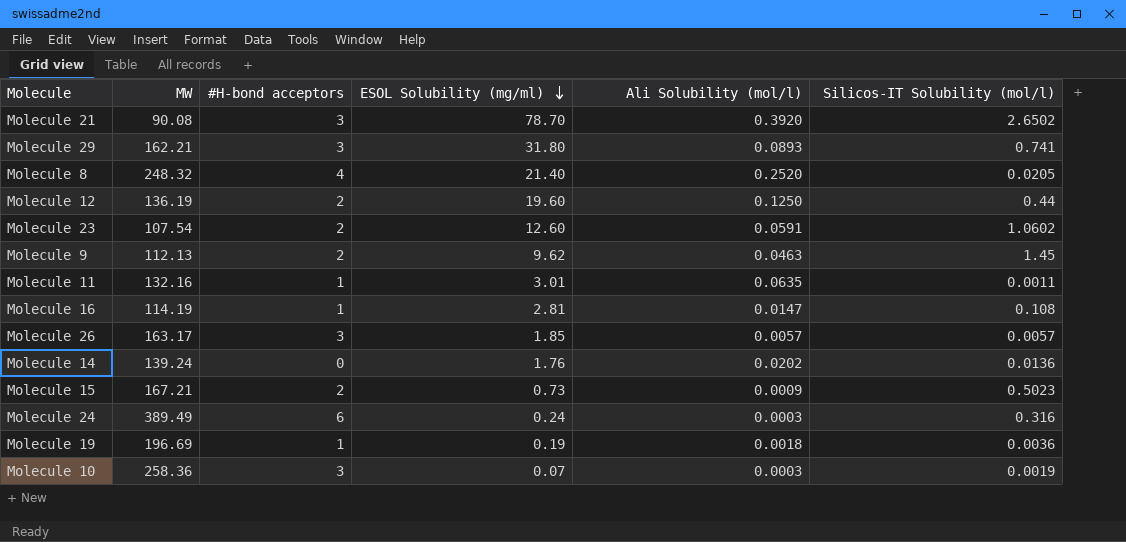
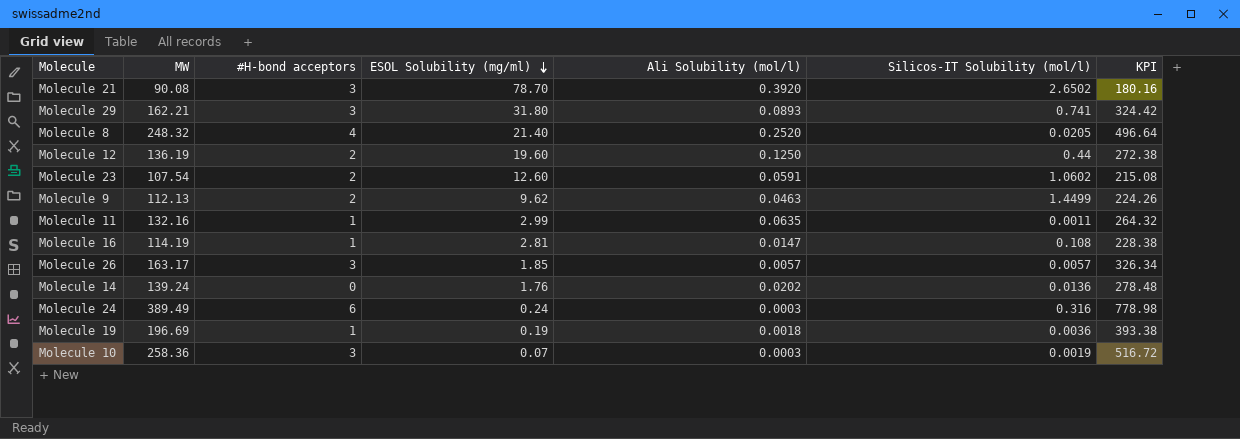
column KPI | formula: none -> [MW] * 2
row Molecule 15: 167.21 | 2 | 0.73 | 0.0009 | 0.5023 -> none
Molecule 9 | Silicos-IT Solubility (mol/l): 1.45 -> 1.4499
Molecule 11 | ESOL Solubility (mg/ml): 3.01 -> 2.99

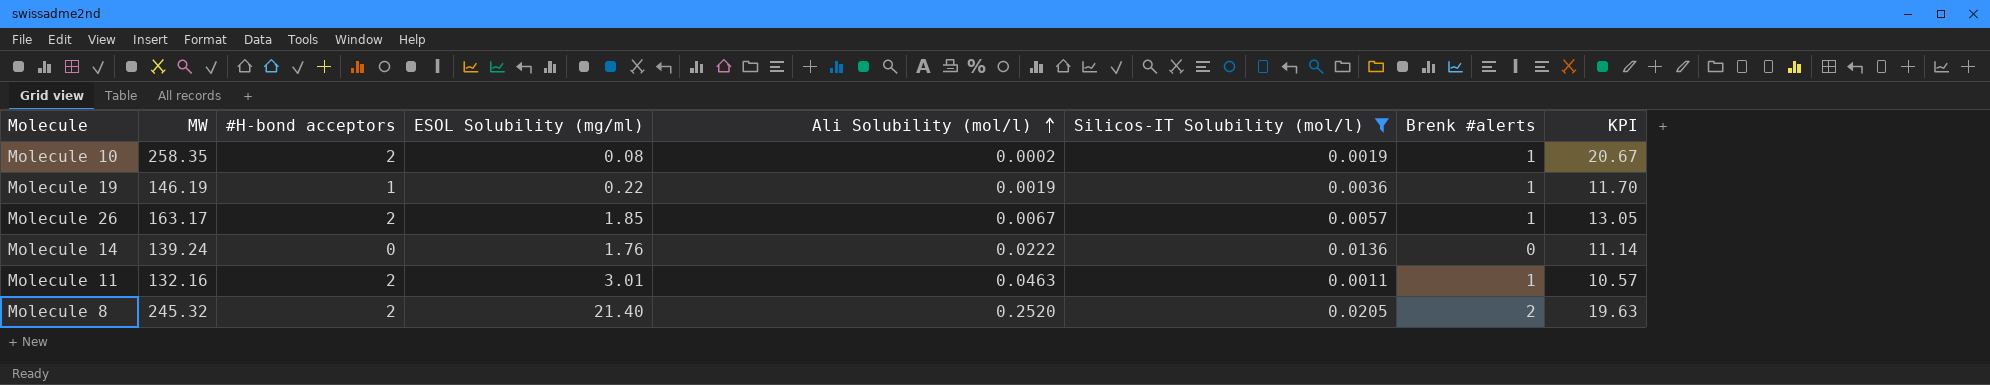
filter: none -> Silicos-IT Solubility (mol/l) <= 0.0205
row order: ESOL Solubility (mg/ml) descending -> Ali Solubility (mol/l) ascending
column Brenk #alerts | position: none -> 7
column KPI | formula: [MW] * 2 -> [MW] * 0.08
Molecule 10 | MW: 258.36 -> 258.35
Molecule 10 | #H-bond acceptors: 3 -> 2
Molecule 10 | ESOL Solubility (mg/ml): 0.07 -> 0.08
Molecule 10 | Ali Solubility (mol/l): 0.0003 -> 0.0002
Molecule 19 | MW: 196.69 -> 146.19
Molecule 19 | ESOL Solubility (mg/ml): 0.19 -> 0.22
Molecule 19 | Ali Solubility (mol/l): 0.0018 -> 0.0019
Molecule 26 | #H-bond acceptors: 3 -> 2
Molecule 26 | Ali Solubility (mol/l): 0.0057 -> 0.0067
Molecule 14 | Ali Solubility (mol/l): 0.0202 -> 0.0222
Molecule 11 | #H-bond acceptors: 1 -> 2
Molecule 11 | ESOL Solubility (mg/ml): 2.99 -> 3.01
Molecule 11 | Ali Solubility (mol/l): 0.0635 -> 0.0463
Molecule 8 | MW: 248.32 -> 245.32
Molecule 8 | #H-bond acceptors: 4 -> 2

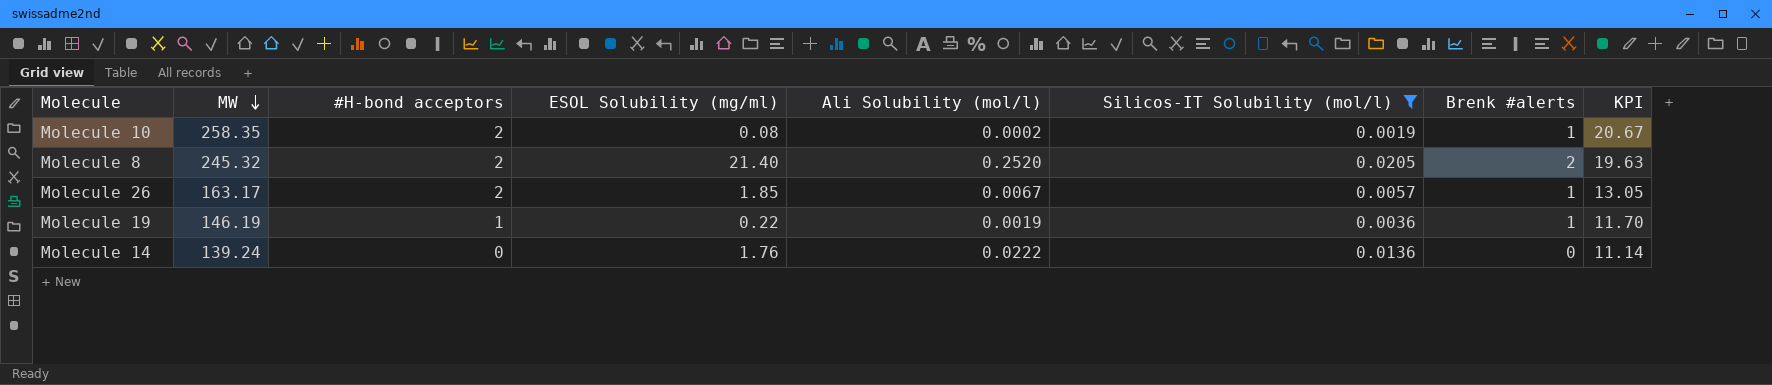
row order: Ali Solubility (mol/l) ascending -> MW descending
row Molecule 11: 132.16 | 2 | 3.01 | 0.0463 | 0.0011 | 1 | 10.57 -> none

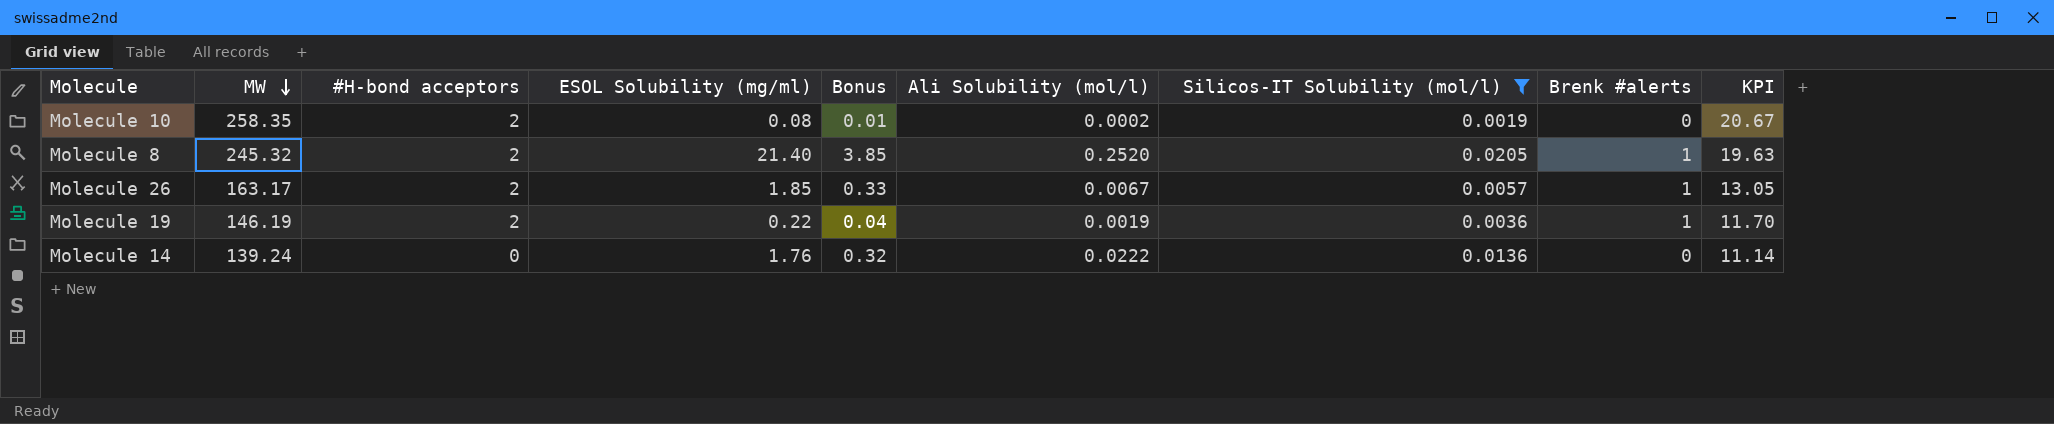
column Bonus | formula: none -> [ESOL Solubility (mg/ml)] * 0.18
Molecule 10 | Brenk #alerts: 1 -> 0
Molecule 8 | Brenk #alerts: 2 -> 1
Molecule 19 | #H-bond acceptors: 1 -> 2

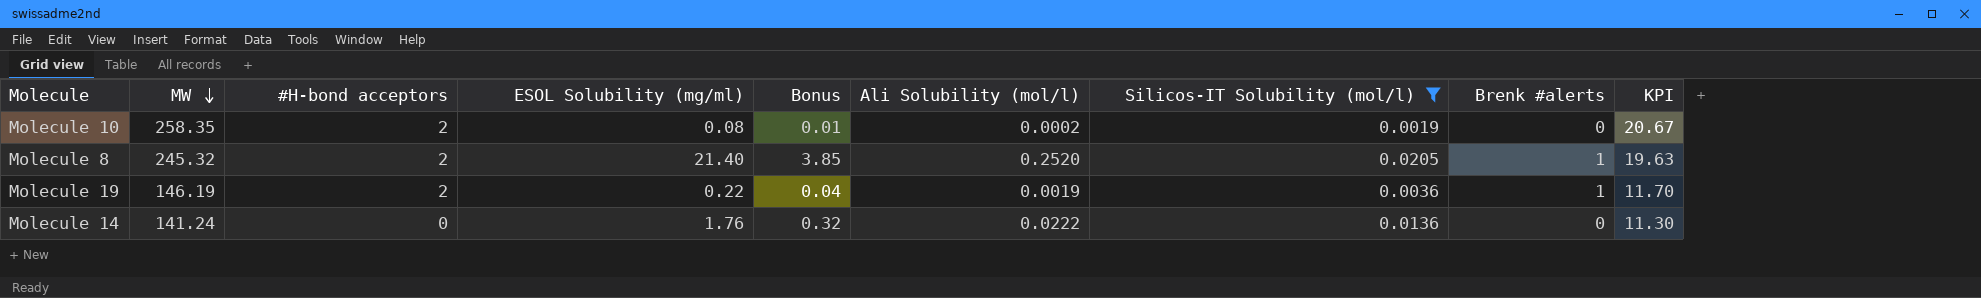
row Molecule 26: 163.17 | 2 | 1.85 | 0.33 | 0.0067 | 0.0057 | 1 | 13.05 -> none
Molecule 14 | MW: 139.24 -> 141.24
Molecule 14 | KPI: 11.14 -> 11.30

